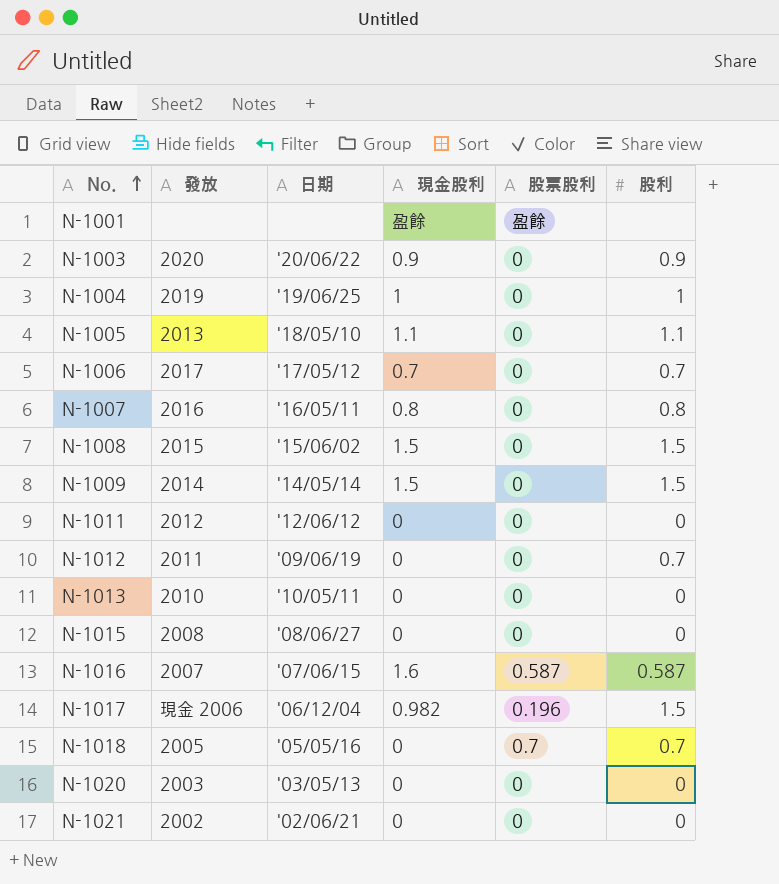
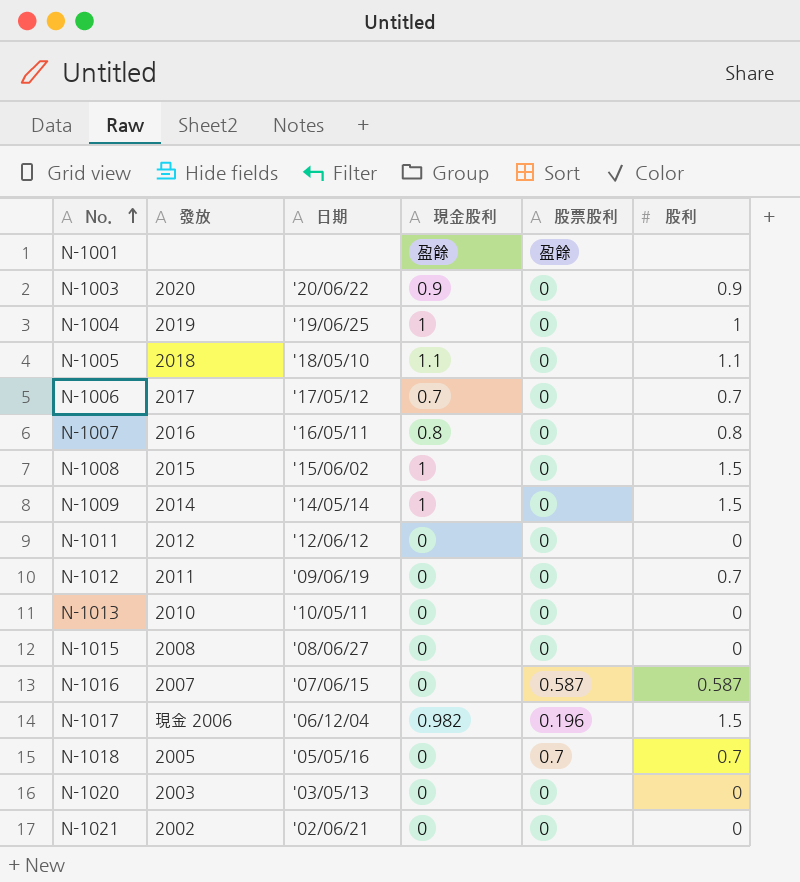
N-1005 | 發放: 2013 -> 2018
N-1008 | 現金股利: 1.5 -> 1
N-1009 | 現金股利: 1.5 -> 1
N-1016 | 現金股利: 1.6 -> 0

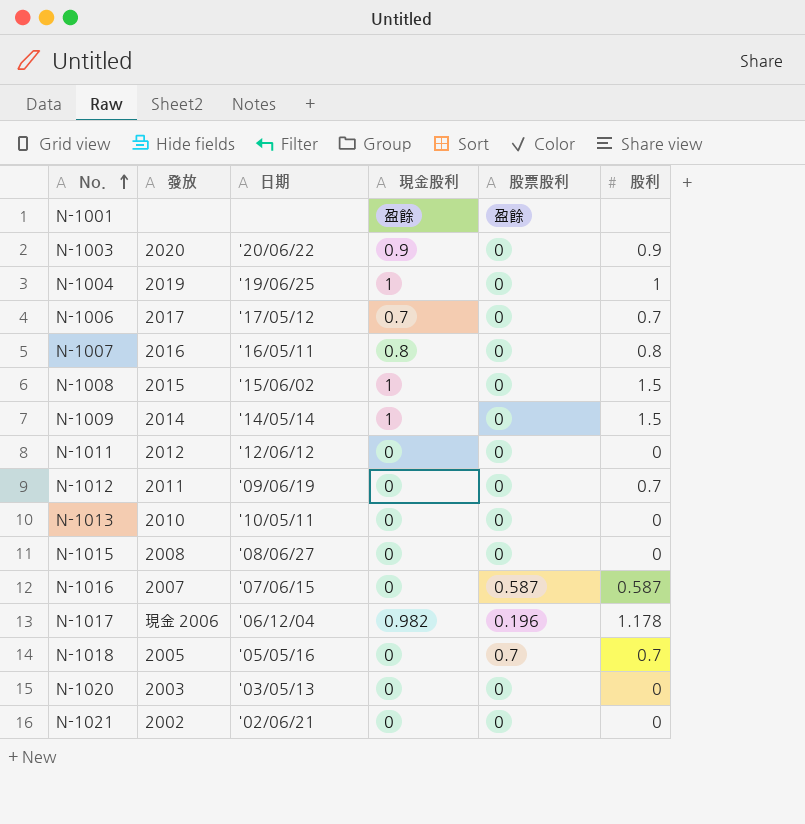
row N-1005: 2018 | '18/05/10 | 1.1 | 0 | 1.1 -> none
N-1017 | 股利: 1.5 -> 1.178

